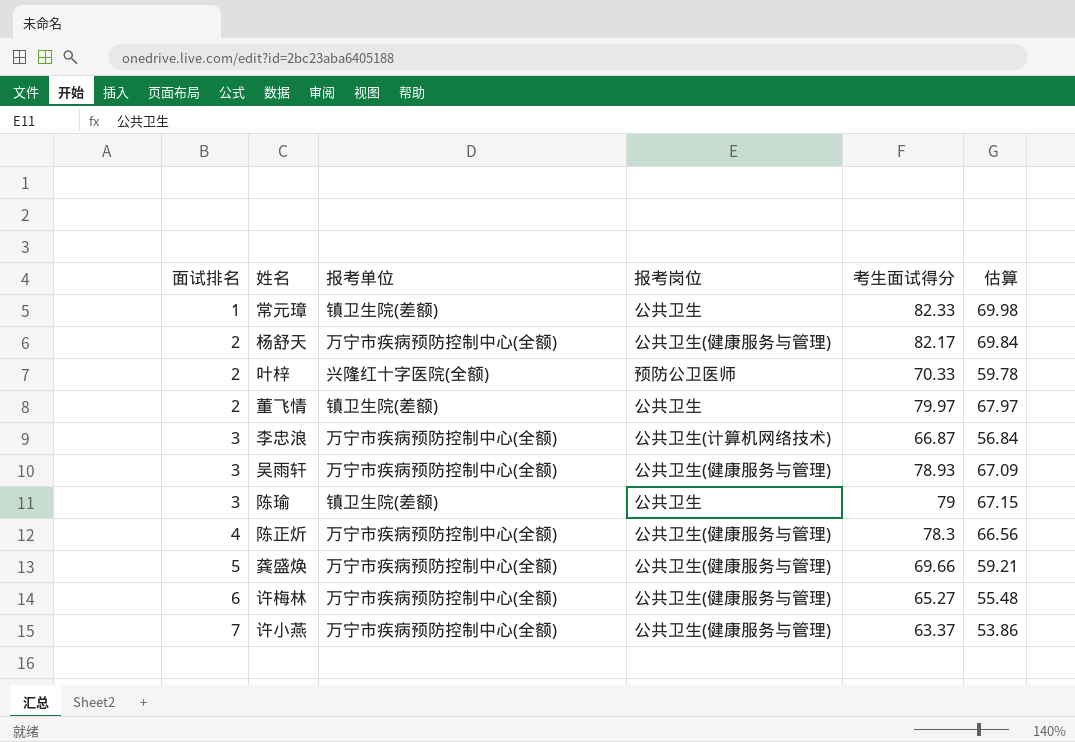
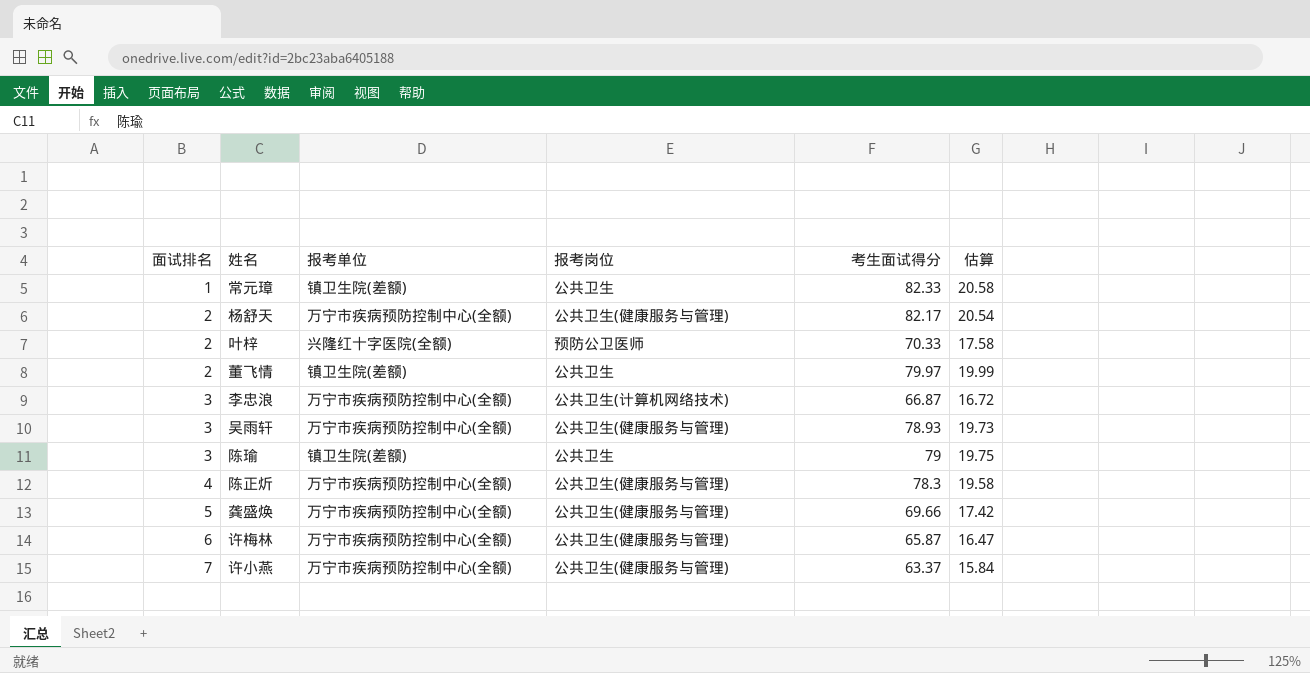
column 估算 | formula: [考生面试得分] * 0.85 -> [考生面试得分] * 0.25
许梅林 | 考生面试得分: 65.27 -> 65.87

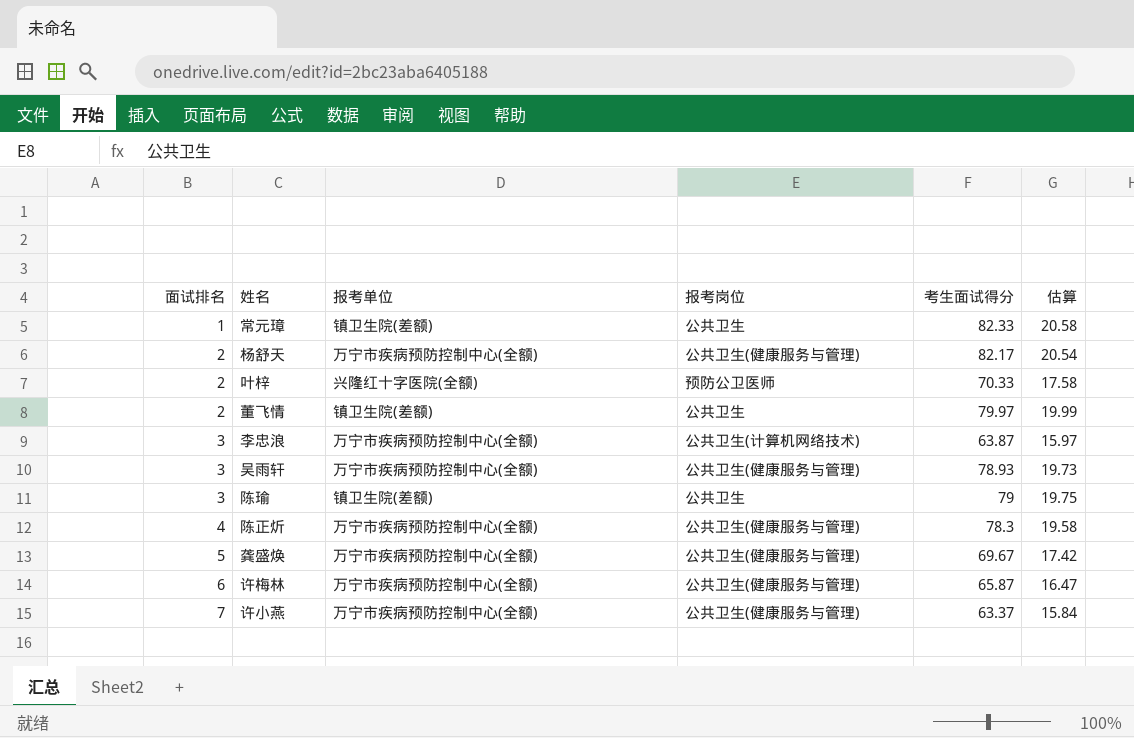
李忠浪 | 考生面试得分: 66.87 -> 63.87
李忠浪 | 估算: 16.72 -> 15.97
龚盛焕 | 考生面试得分: 69.66 -> 69.67

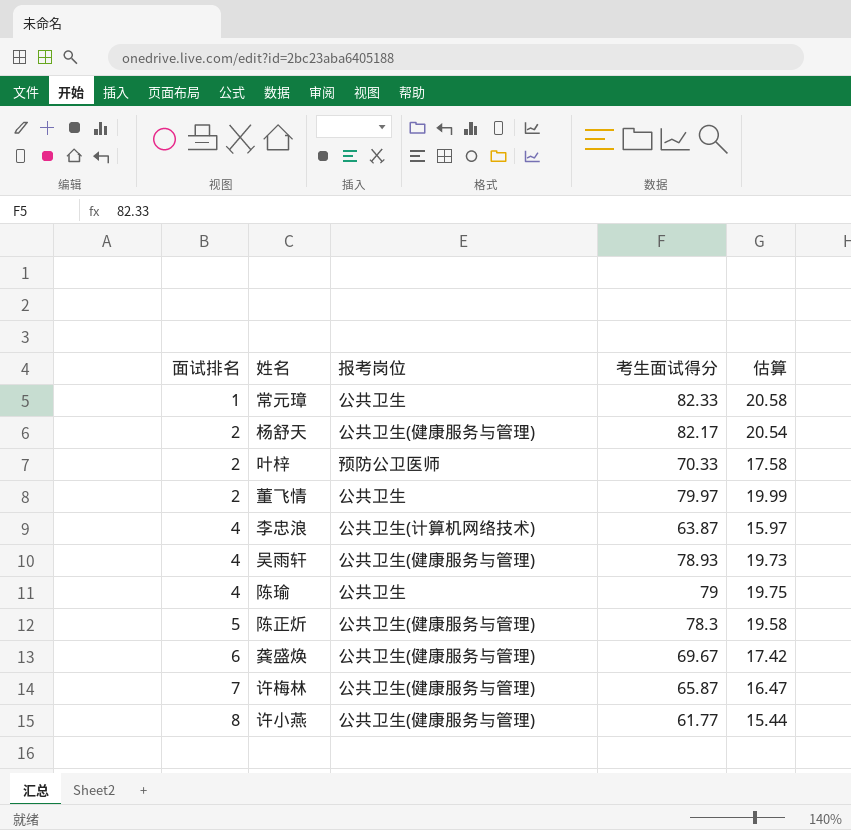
column 报考单位 | position: 3 -> none
李忠浪 | 面试排名: 3 -> 4
吴雨轩 | 面试排名: 3 -> 4
陈瑜 | 面试排名: 3 -> 4
陈正炘 | 面试排名: 4 -> 5
龚盛焕 | 面试排名: 5 -> 6
许梅林 | 面试排名: 6 -> 7
许小燕 | 面试排名: 7 -> 8
许小燕 | 考生面试得分: 63.37 -> 61.77
许小燕 | 估算: 15.84 -> 15.44

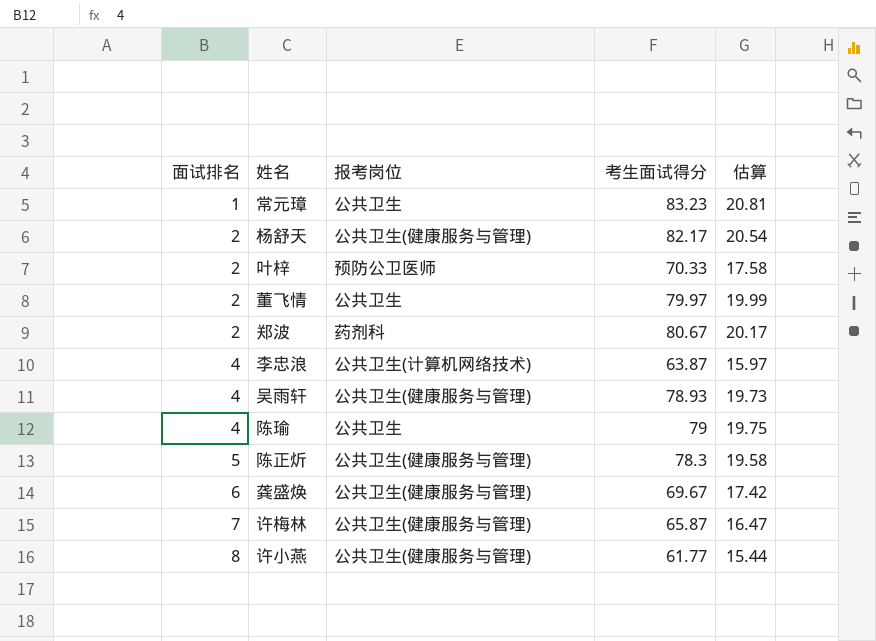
常元璋 | 考生面试得分: 82.33 -> 83.23
常元璋 | 估算: 20.58 -> 20.81
row 郑波: none -> 2 | 药剂科 | 80.67 | 20.17

